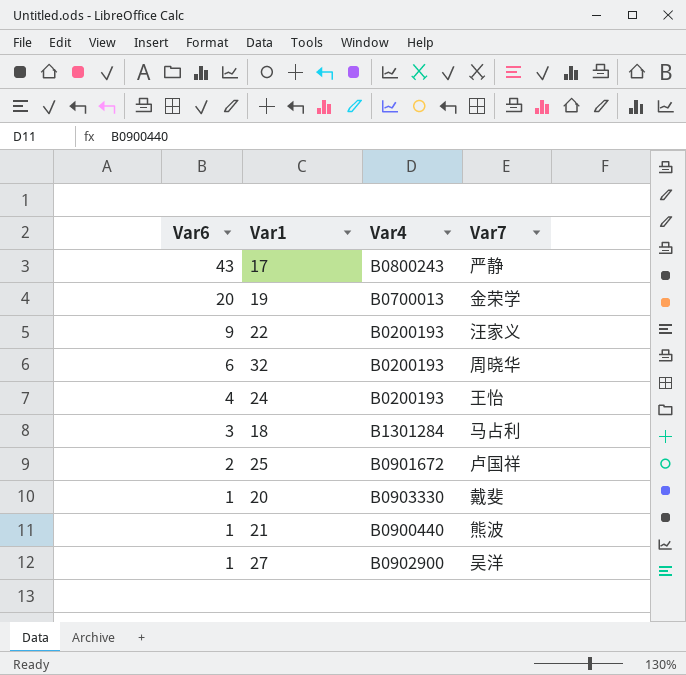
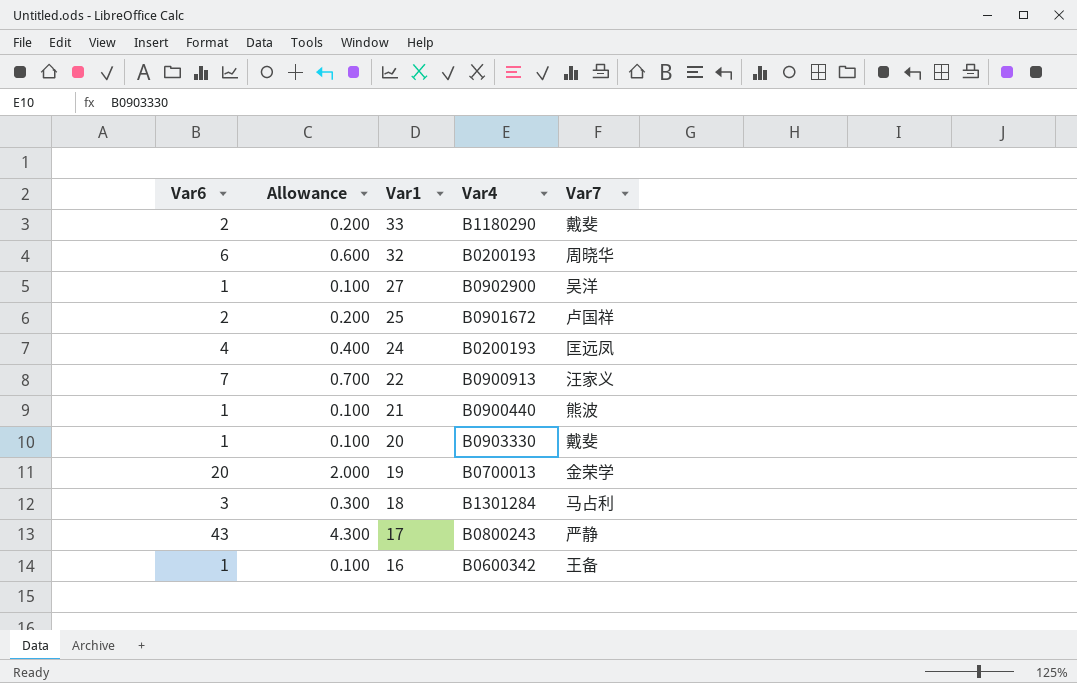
row order: Var6 descending -> Var1 descending
column Allowance | formula: none -> [Var6] * 0.1
row 33: none -> 2 | 0.200 | B1180290 | 戴斐
24 | Var7: 王怡 -> 匡远凤
22 | Var6: 9 -> 7
22 | Var4: B0200193 -> B0900913
row 16: none -> 1 | 0.100 | B0600342 | 王备

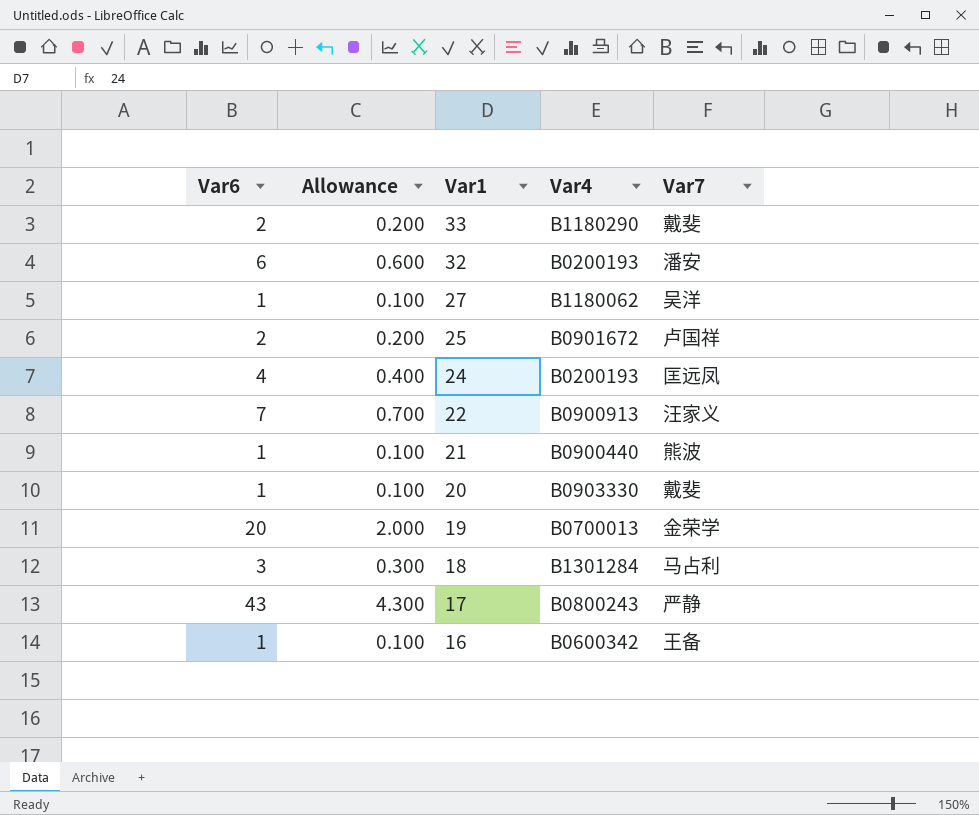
32 | Var7: 周晓华 -> 潘安
27 | Var4: B0902900 -> B1180062

